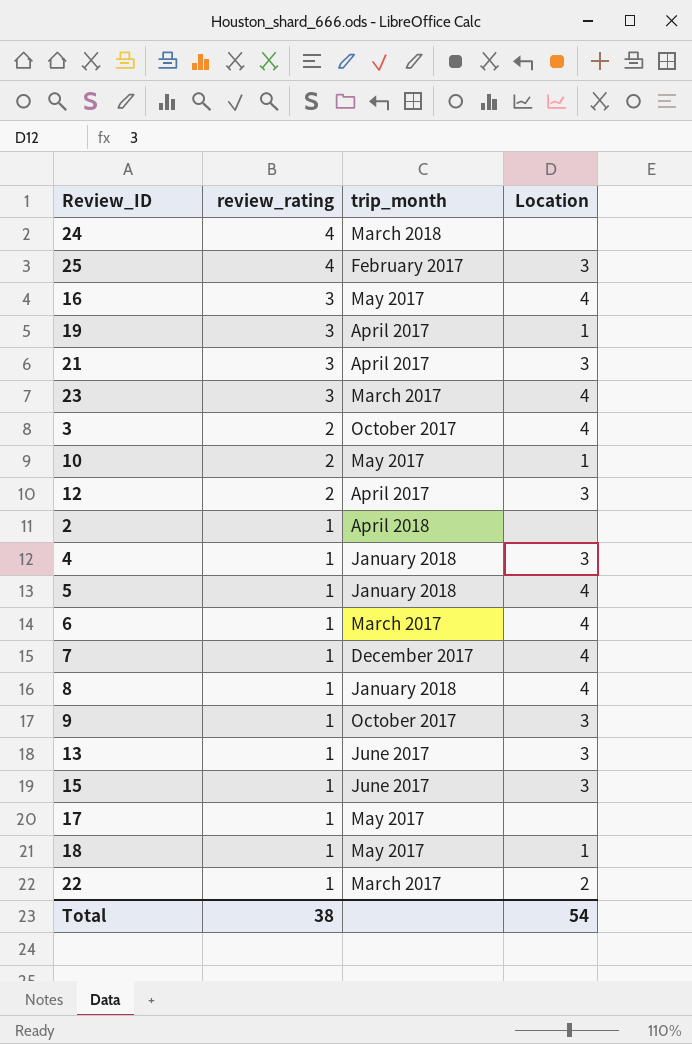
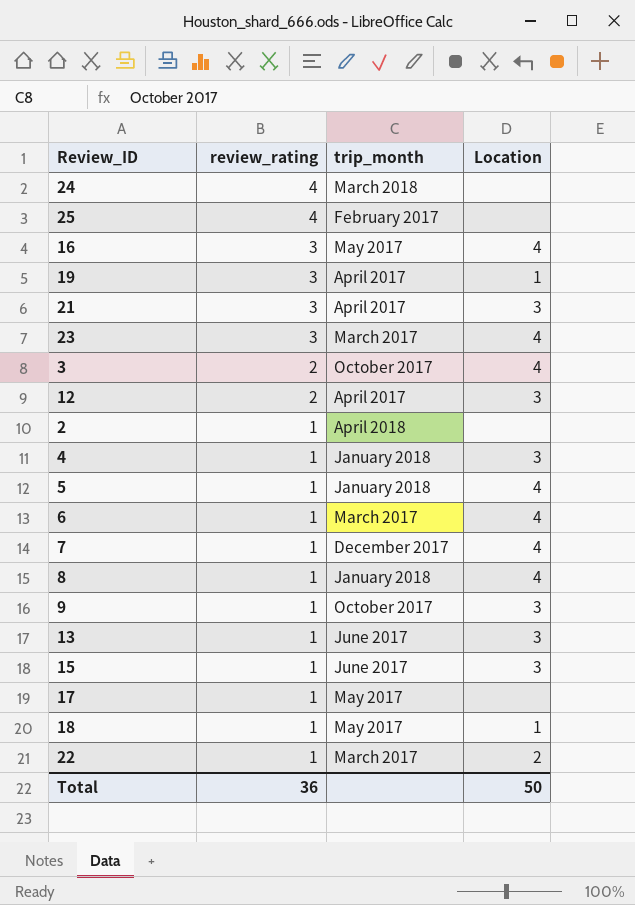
row 10: 2 | May 2017 | 1 -> none
25 | Location: 3 -> none
Total | review_rating: 38 -> 36
Total | Location: 54 -> 50

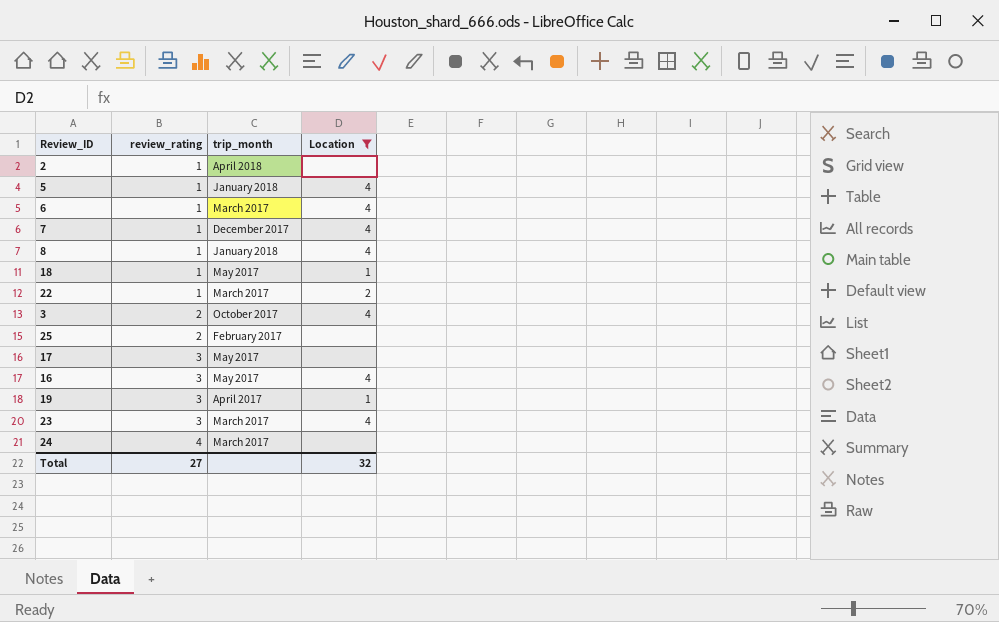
filter: none -> Location != 3
row order: review_rating descending -> review_rating ascending
25 | review_rating: 4 -> 2
17 | review_rating: 1 -> 3
24 | trip_month: March 2018 -> March 2017
Total | review_rating: 36 -> 27
Total | Location: 50 -> 32

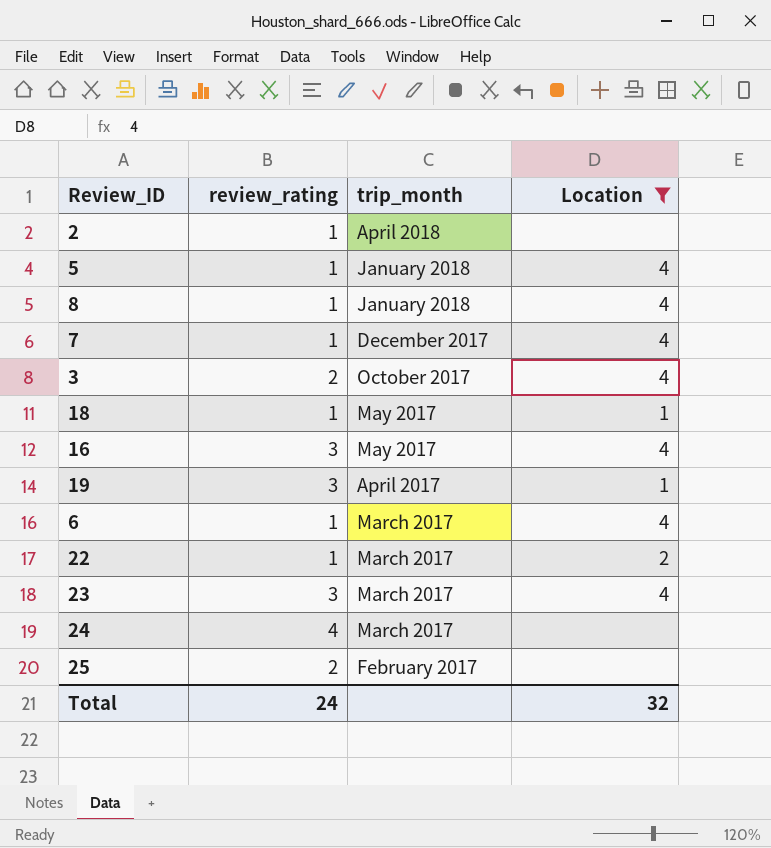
row order: review_rating ascending -> trip_month descending
row 17: 3 | May 2017 | none -> none
Total | review_rating: 27 -> 24

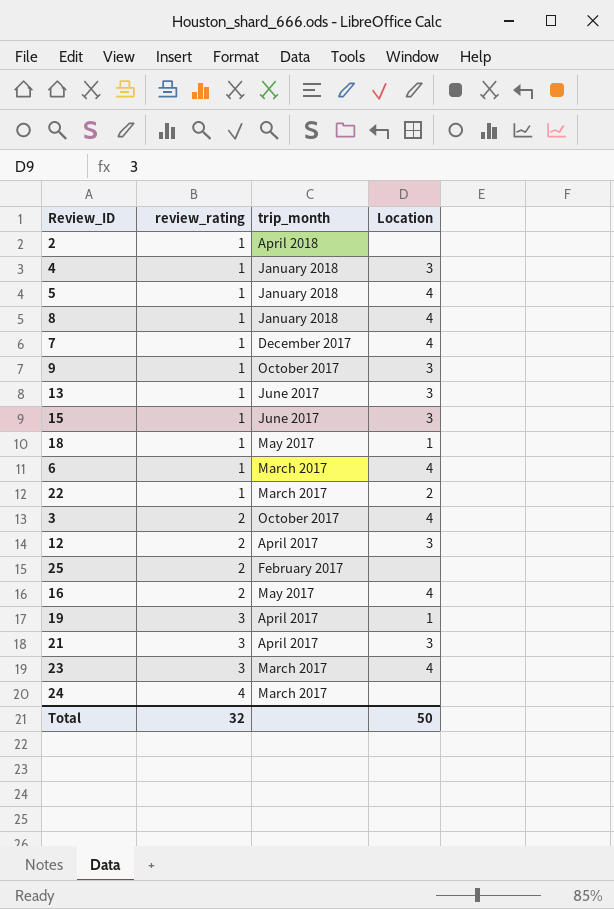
filter: Location != 3 -> none
row order: trip_month descending -> review_rating ascending
16 | review_rating: 3 -> 2
Total | review_rating: 24 -> 32
Total | Location: 32 -> 50

